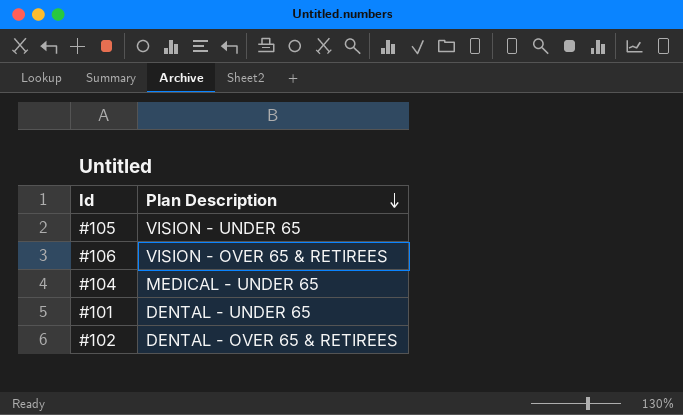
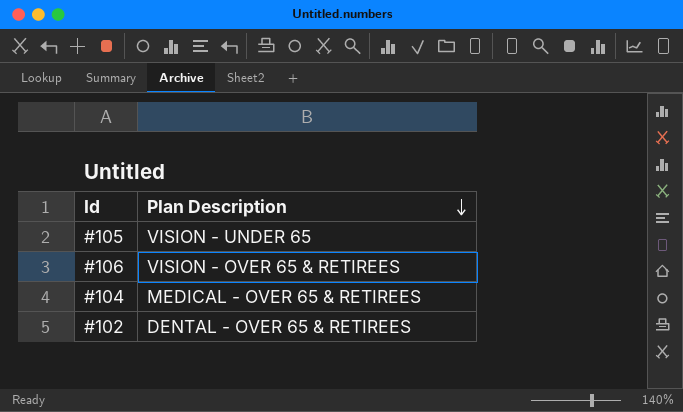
row #101: DENTAL - UNDER 65 -> none
#104 | Plan Description: MEDICAL - UNDER 65 -> MEDICAL - OVER 65 & RETIREES

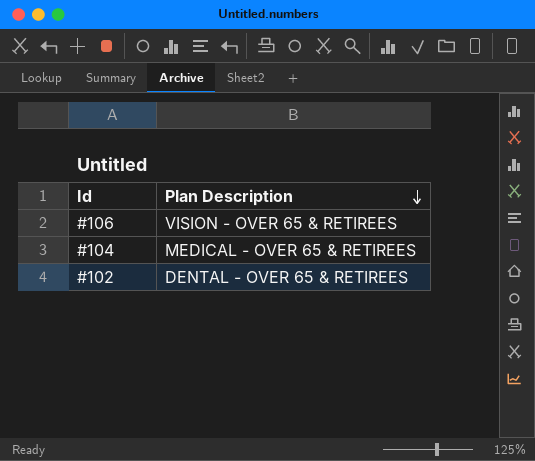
row #105: VISION - UNDER 65 -> none

